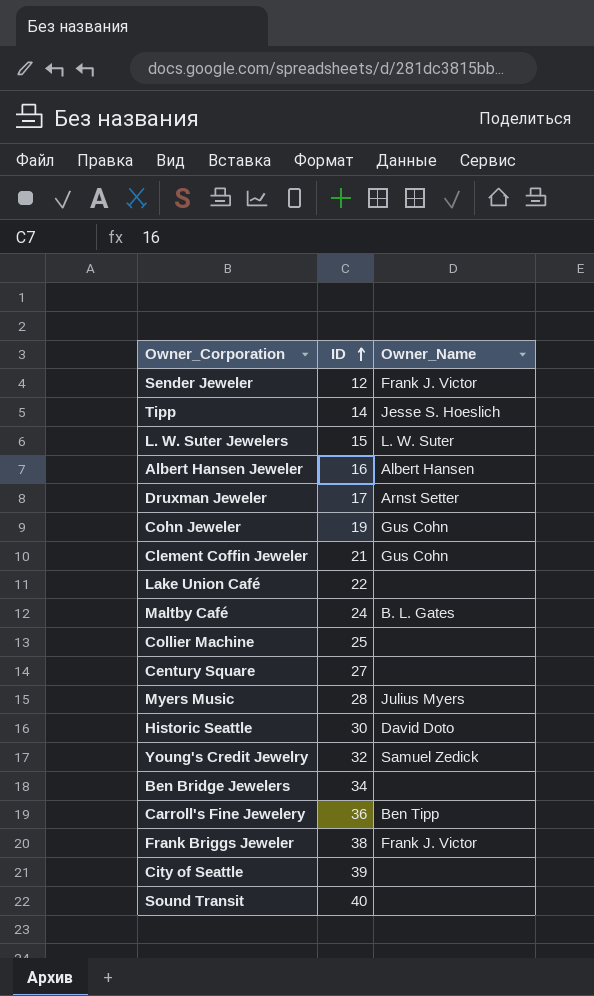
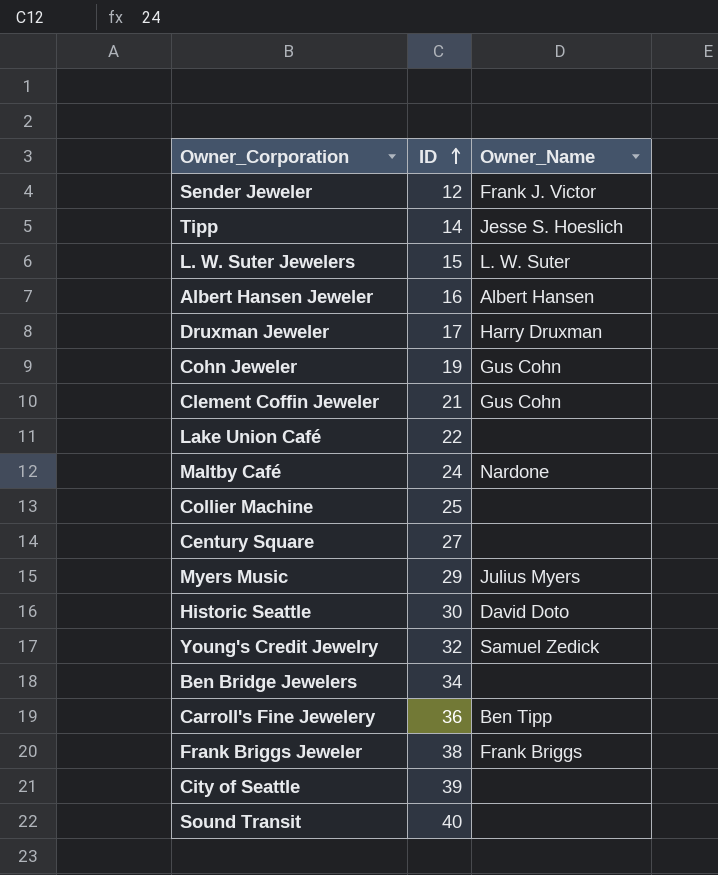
Druxman Jeweler | Owner_Name: Arnst Setter -> Harry Druxman
Maltby Café | Owner_Name: B. L. Gates -> Nardone
Myers Music | ID: 28 -> 29
Frank Briggs Jeweler | Owner_Name: Frank J. Victor -> Frank Briggs

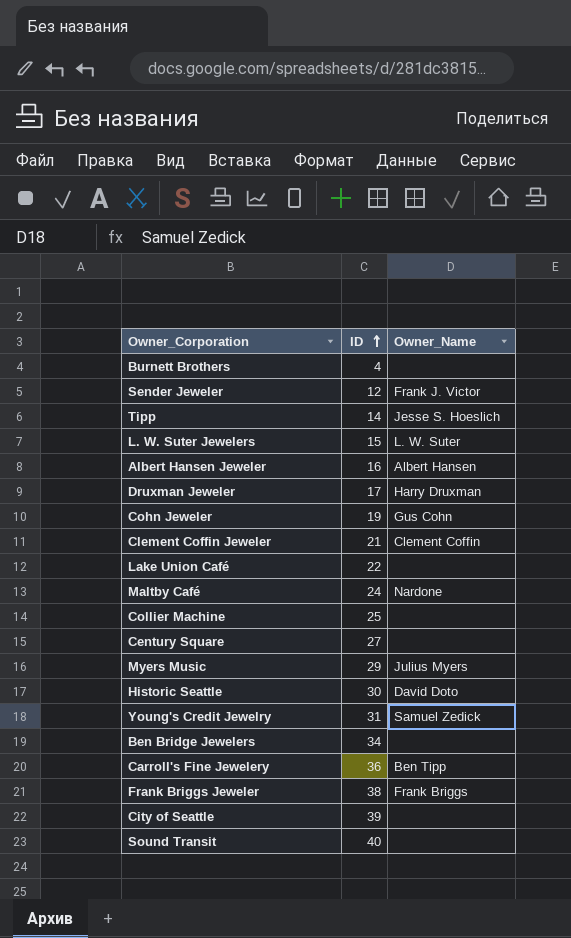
row Burnett Brothers: none -> 4 | none
Clement Coffin Jeweler | Owner_Name: Gus Cohn -> Clement Coffin
Young's Credit Jewelry | ID: 32 -> 31

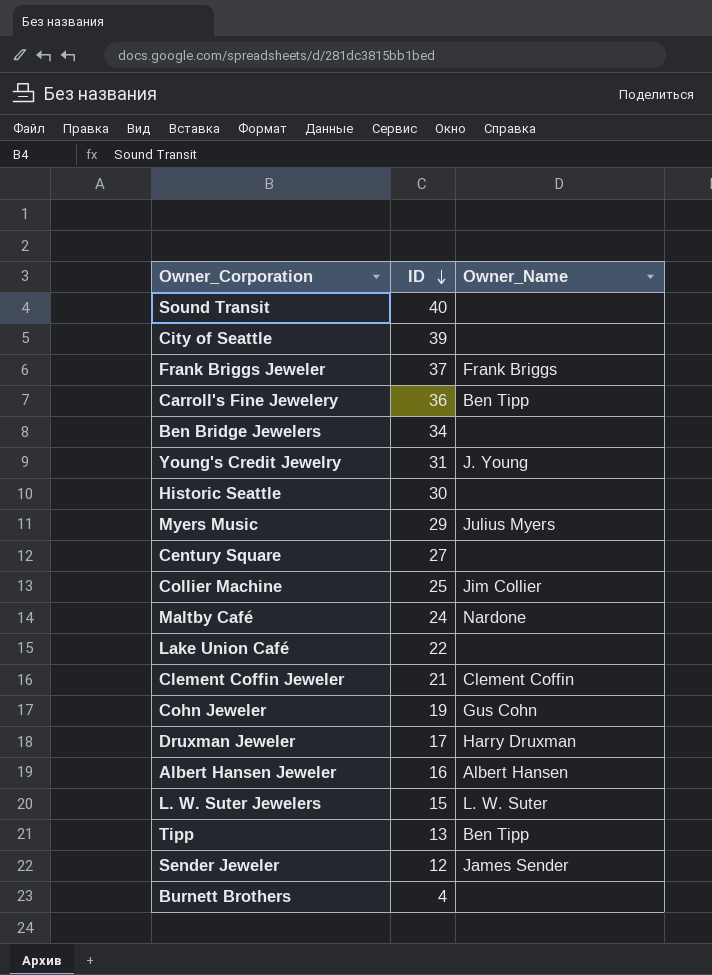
row order: ID ascending -> ID descending
Frank Briggs Jeweler | ID: 38 -> 37
Young's Credit Jewelry | Owner_Name: Samuel Zedick -> J. Young
Historic Seattle | Owner_Name: David Doto -> none
Collier Machine | Owner_Name: none -> Jim Collier
Tipp | ID: 14 -> 13
Tipp | Owner_Name: Jesse S. Hoeslich -> Ben Tipp
Sender Jeweler | Owner_Name: Frank J. Victor -> James Sender

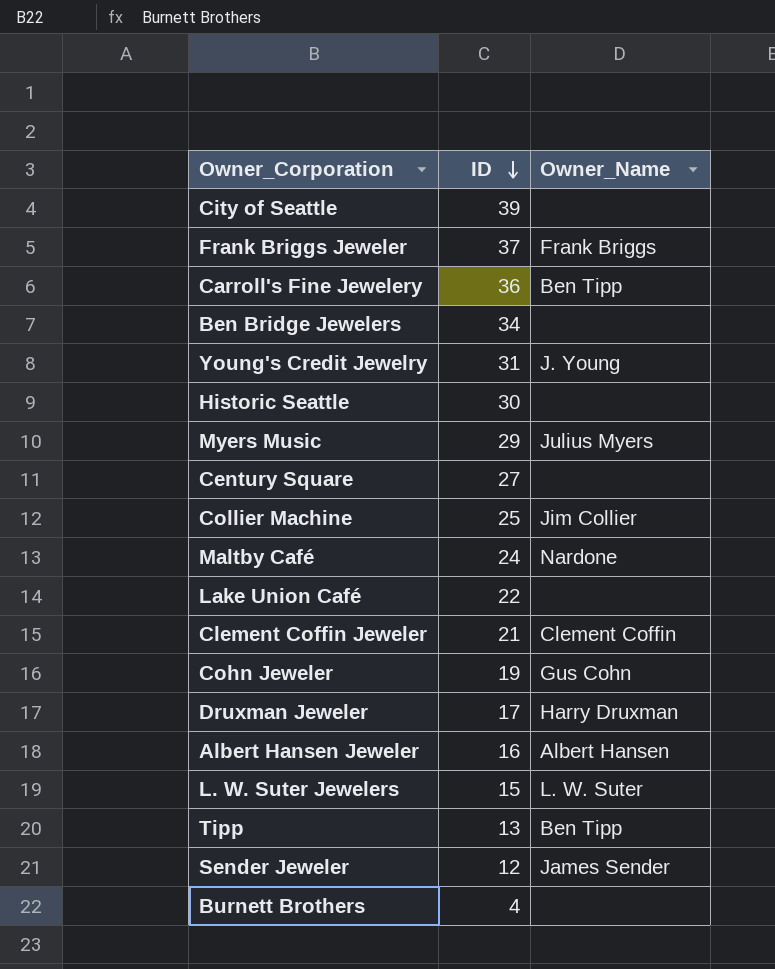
row Sound Transit: 40 | none -> none

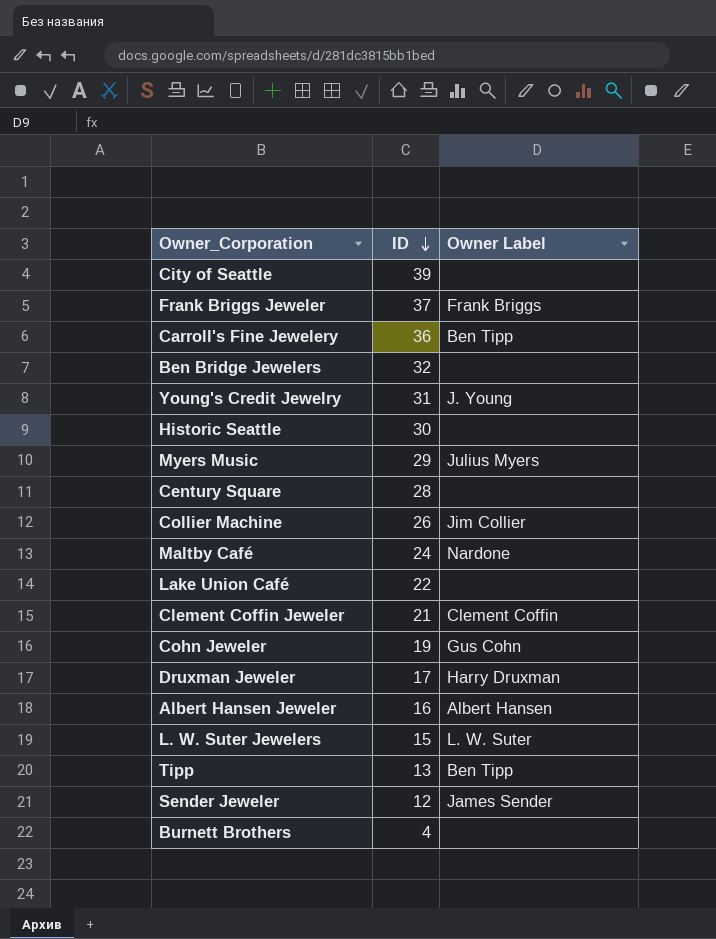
column name: Owner_Name -> Owner Label
Ben Bridge Jewelers | ID: 34 -> 32
Century Square | ID: 27 -> 28
Collier Machine | ID: 25 -> 26

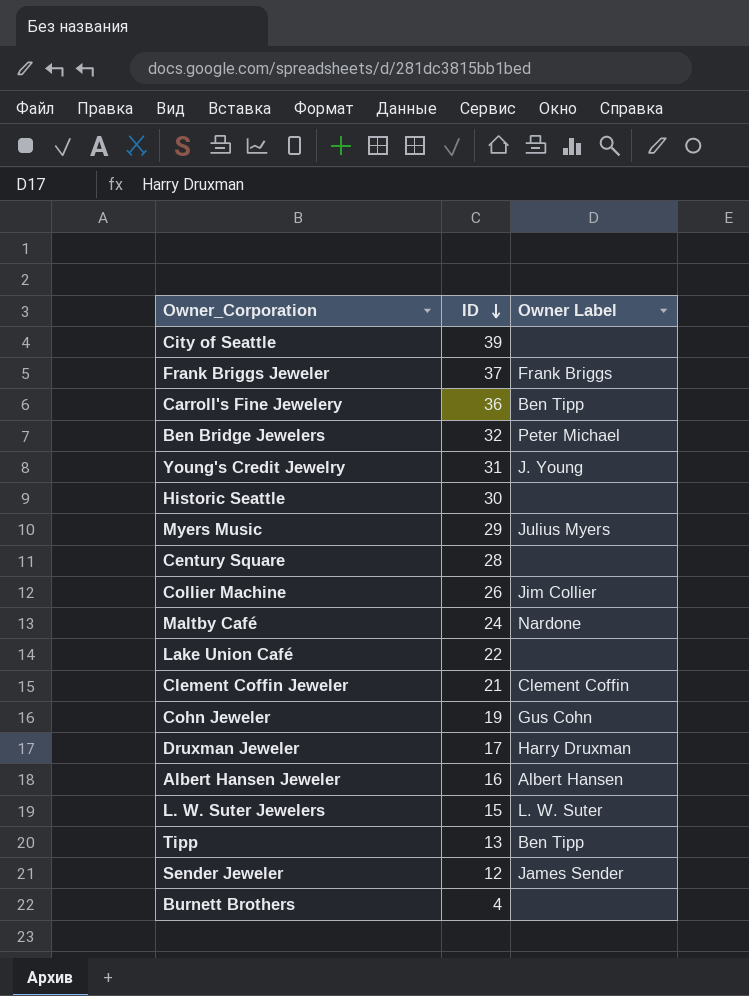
Ben Bridge Jewelers | Owner Label: none -> Peter Michael

